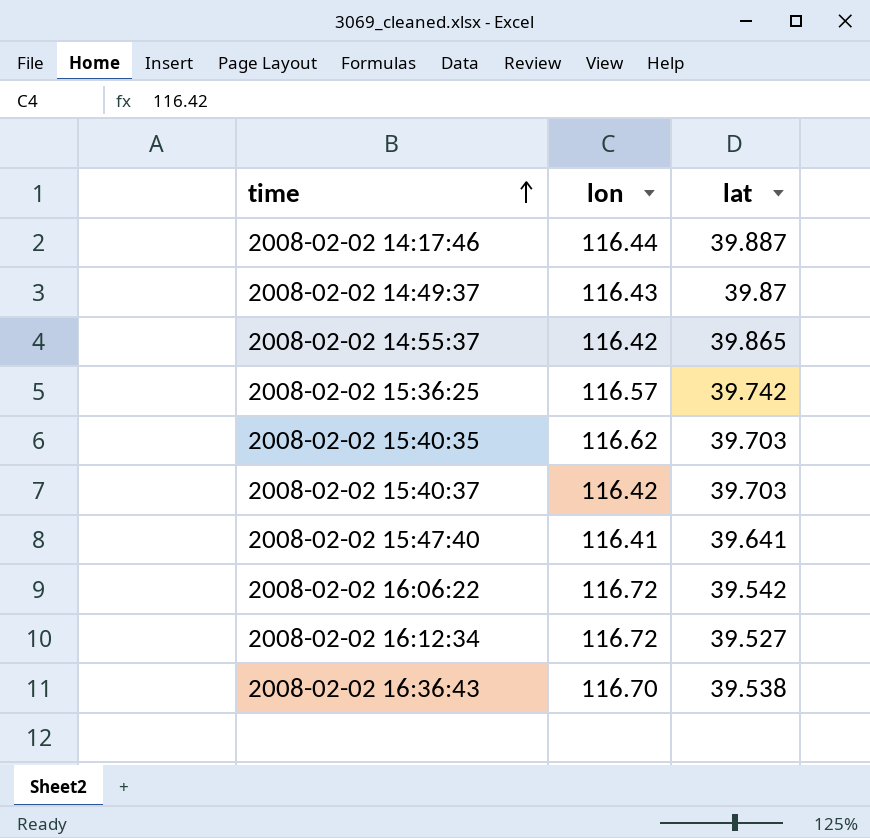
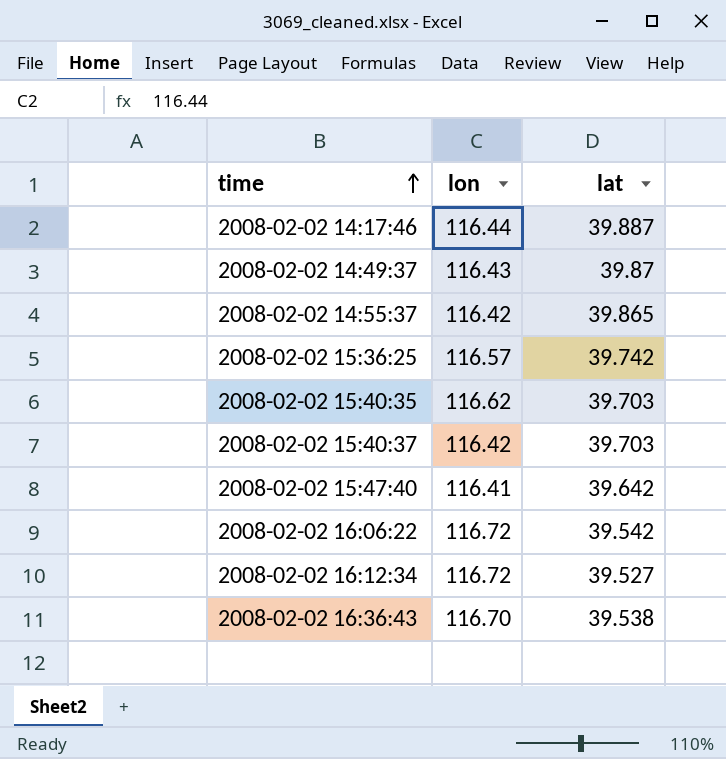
2008-02-02 15:47:40 | lat: 39.641 -> 39.642

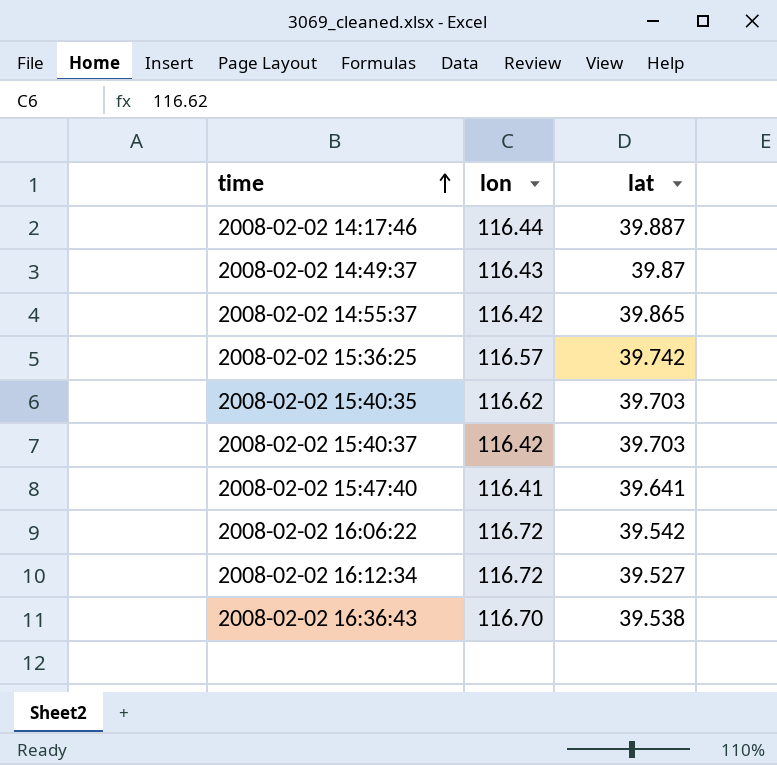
2008-02-02 15:47:40 | lat: 39.642 -> 39.641

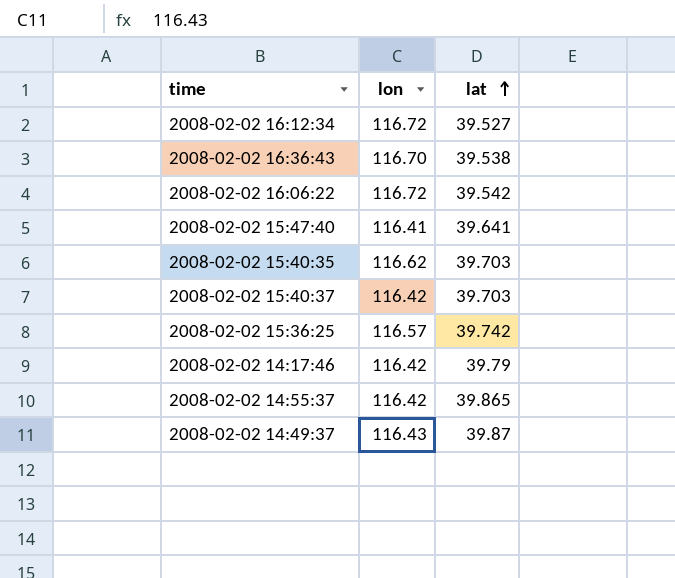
row order: time ascending -> lat ascending
2008-02-02 14:17:46 | lon: 116.44 -> 116.42
2008-02-02 14:17:46 | lat: 39.887 -> 39.79

